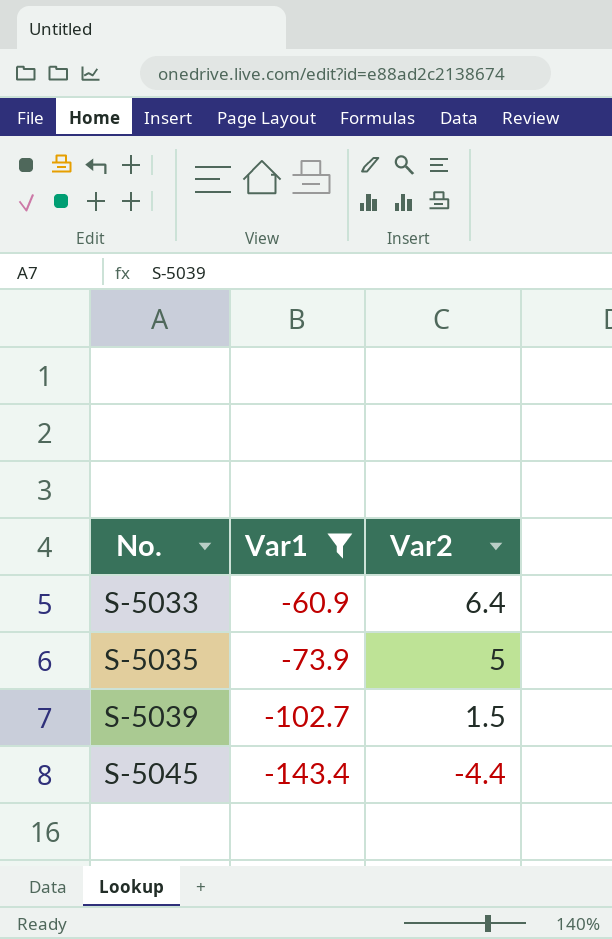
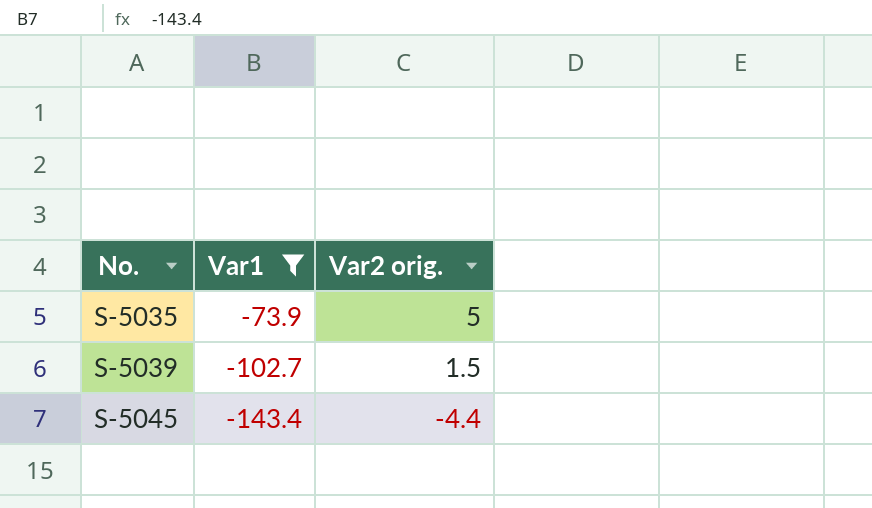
column name: Var2 -> Var2 orig.
row S-5033: -60.9 | 6.4 -> none

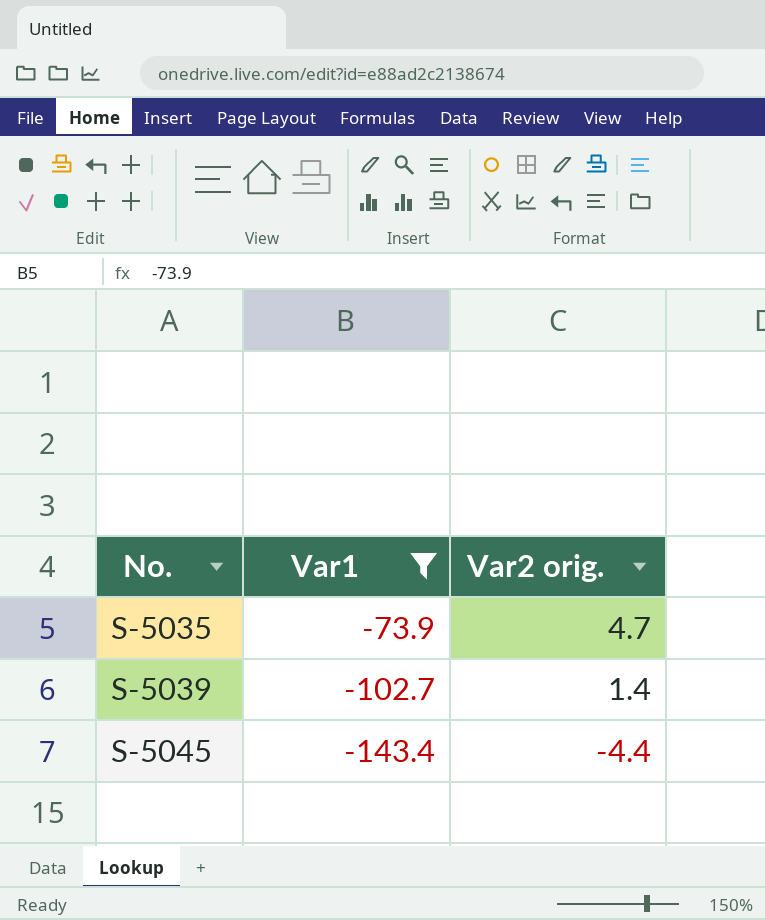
S-5035 | Var2 orig.: 5 -> 4.7
S-5039 | Var2 orig.: 1.5 -> 1.4

